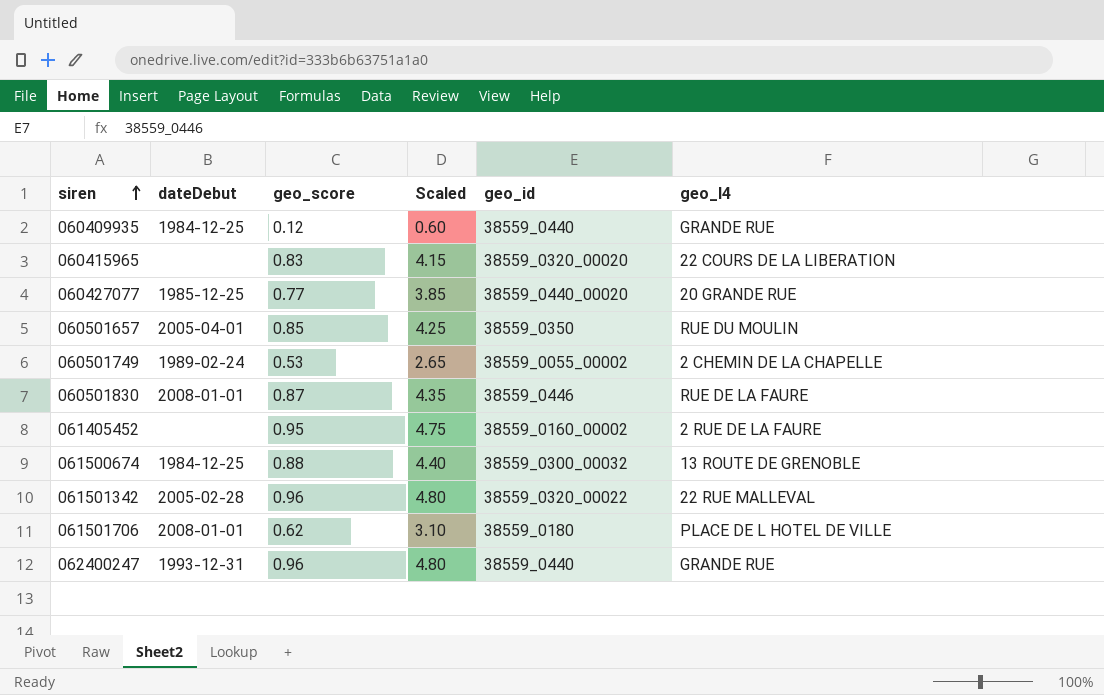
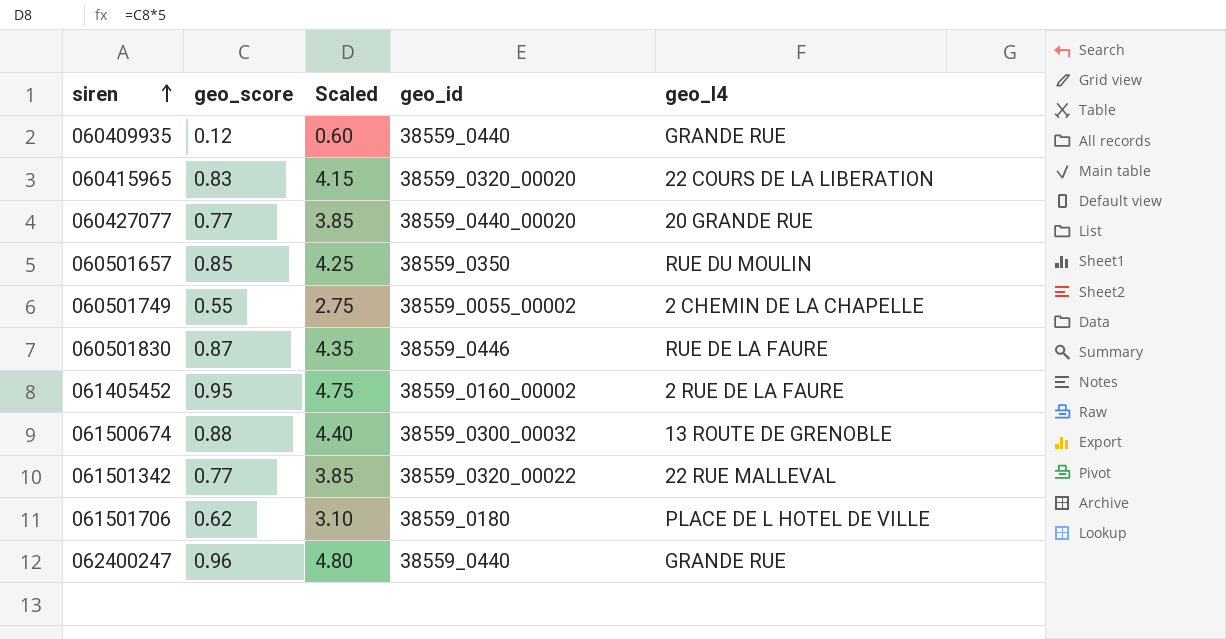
column dateDebut | position: 2 -> none
060501749 | geo_score: 0.53 -> 0.55
060501749 | Scaled: 2.65 -> 2.75
061501342 | geo_score: 0.96 -> 0.77
061501342 | Scaled: 4.80 -> 3.85

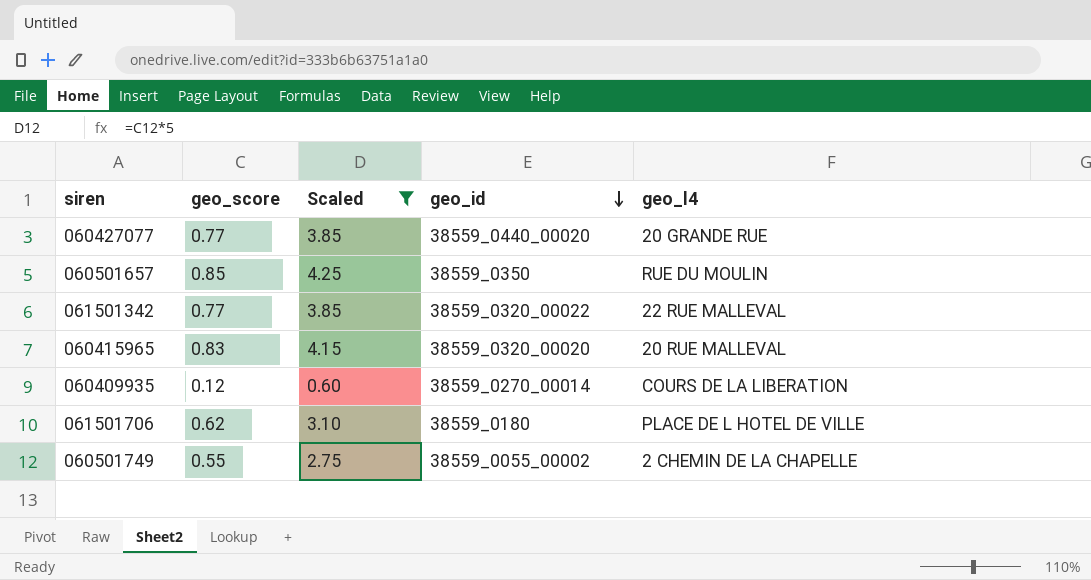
filter: none -> Scaled <= 4.25
row order: siren ascending -> geo_id descending
060415965 | geo_l4: 22 COURS DE LA LIBERATION -> 20 RUE MALLEVAL
060409935 | geo_id: 38559_0440 -> 38559_0270_00014
060409935 | geo_l4: GRANDE RUE -> COURS DE LA LIBERATION

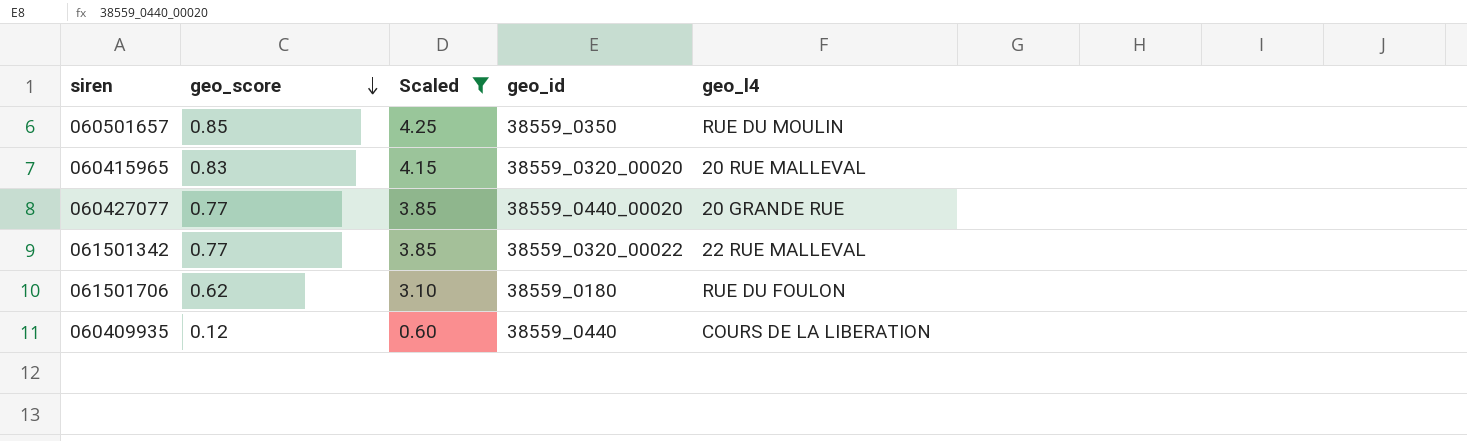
row order: geo_id descending -> geo_score descending
row 060501749: 0.55 | 2.75 | 38559_0055_00002 | 2 CHEMIN DE LA CHAPELLE -> none
061501706 | geo_l4: PLACE DE L HOTEL DE VILLE -> RUE DU FOULON
060409935 | geo_id: 38559_0270_00014 -> 38559_0440

